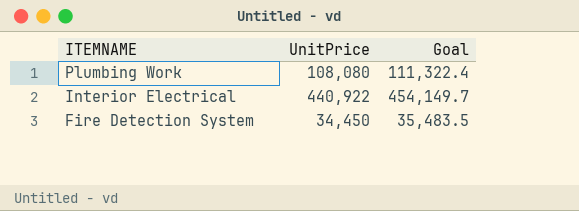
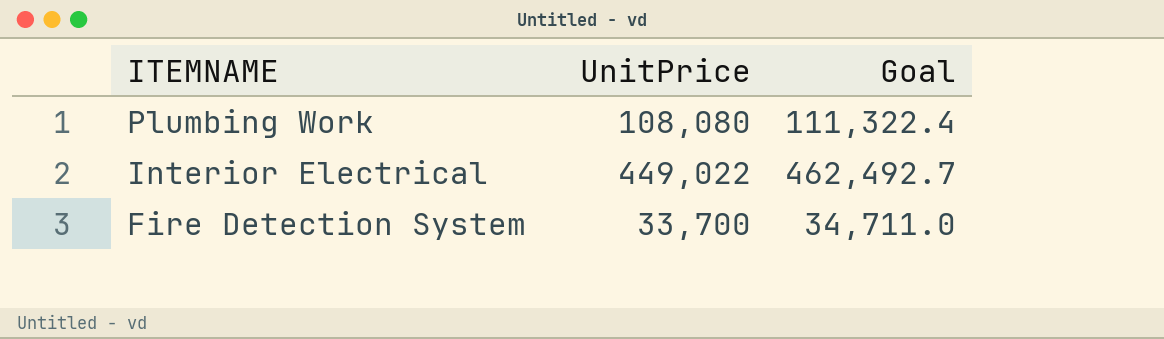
Interior Electrical | UnitPrice: 440,922 -> 449,022
Interior Electrical | Goal: 454,149.7 -> 462,492.7
Fire Detection System | UnitPrice: 34,450 -> 33,700
Fire Detection System | Goal: 35,483.5 -> 34,711.0

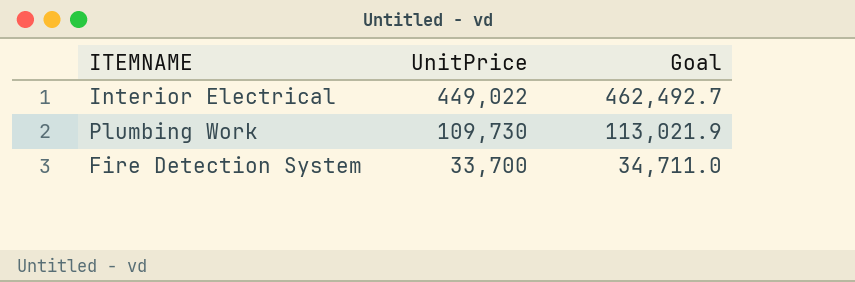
row order: ITEMNAME descending -> UnitPrice descending
Plumbing Work | UnitPrice: 108,080 -> 109,730
Plumbing Work | Goal: 111,322.4 -> 113,021.9

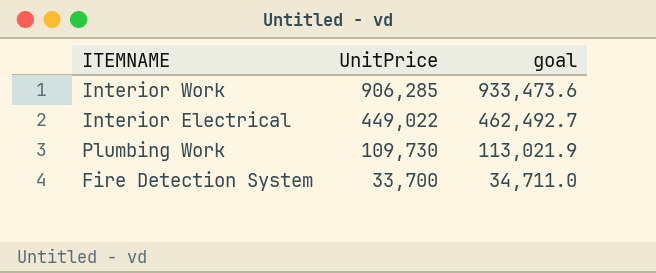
column name: Goal -> goal
row Interior Work: none -> 906,285 | 933,473.6

